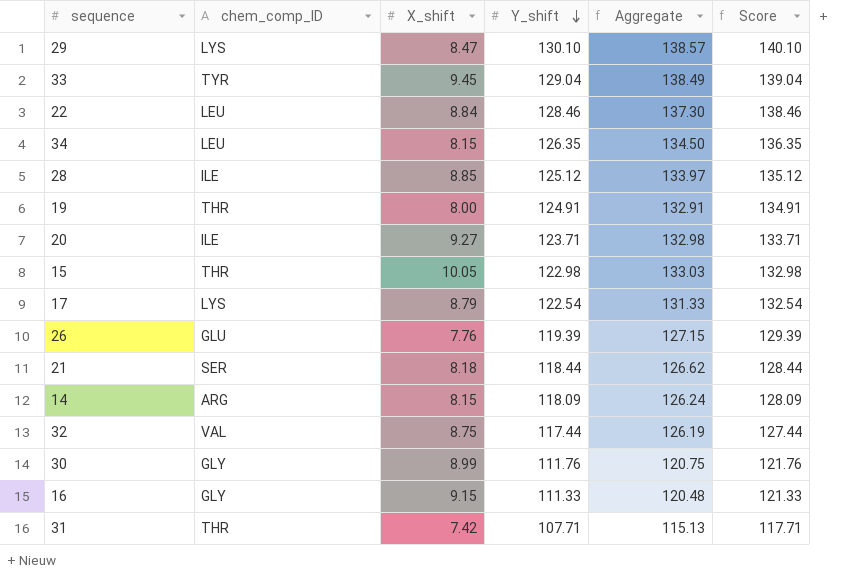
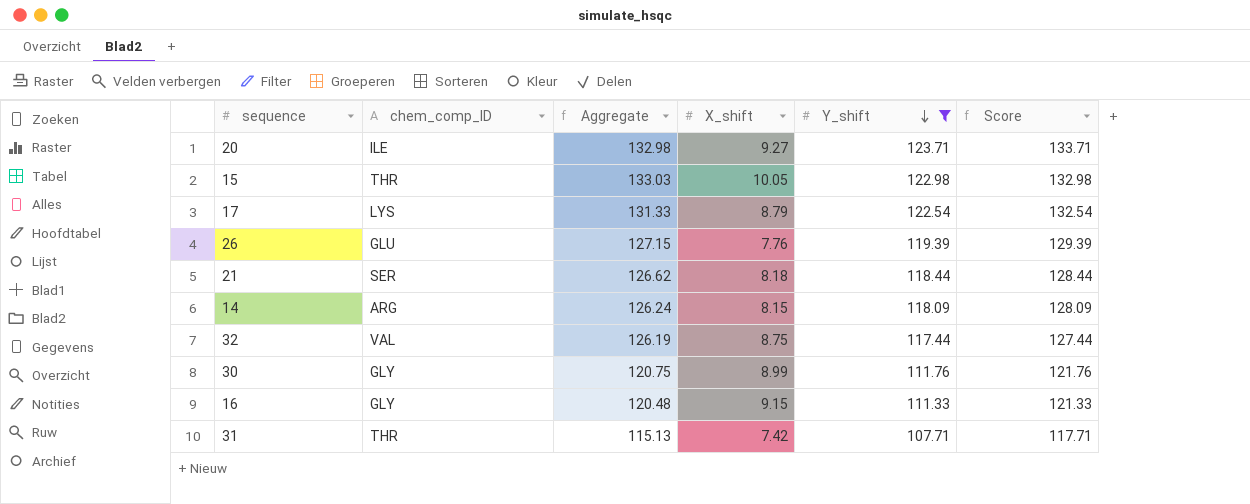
filter: none -> Y_shift <= 123.71
column Aggregate | position: 5 -> 3

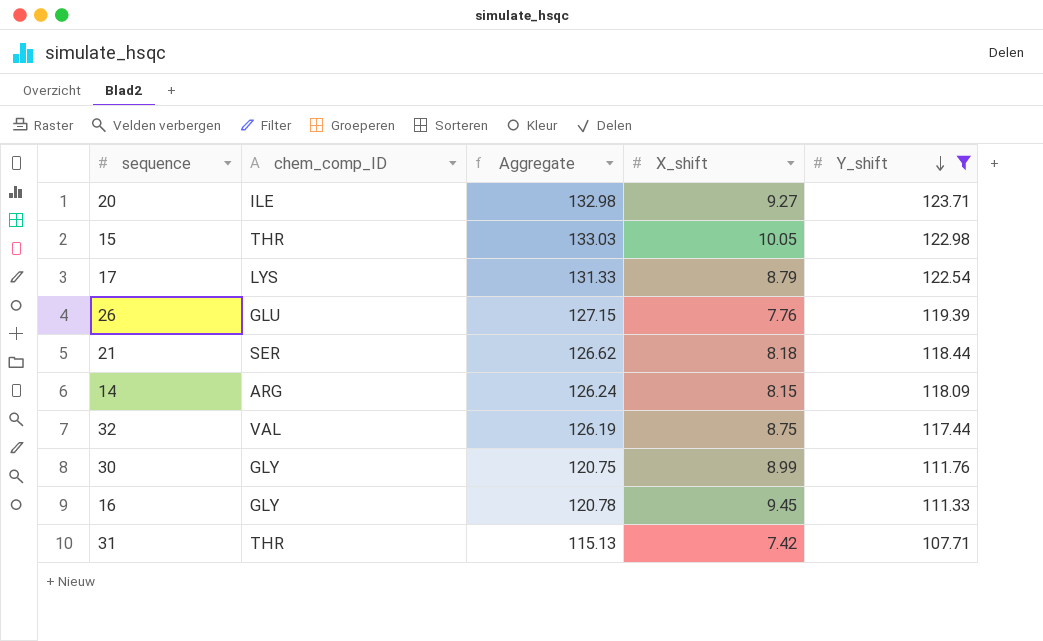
column Score | formula: [Y_shift] + 10 -> none
16 | Aggregate: 120.48 -> 120.78
16 | X_shift: 9.15 -> 9.45

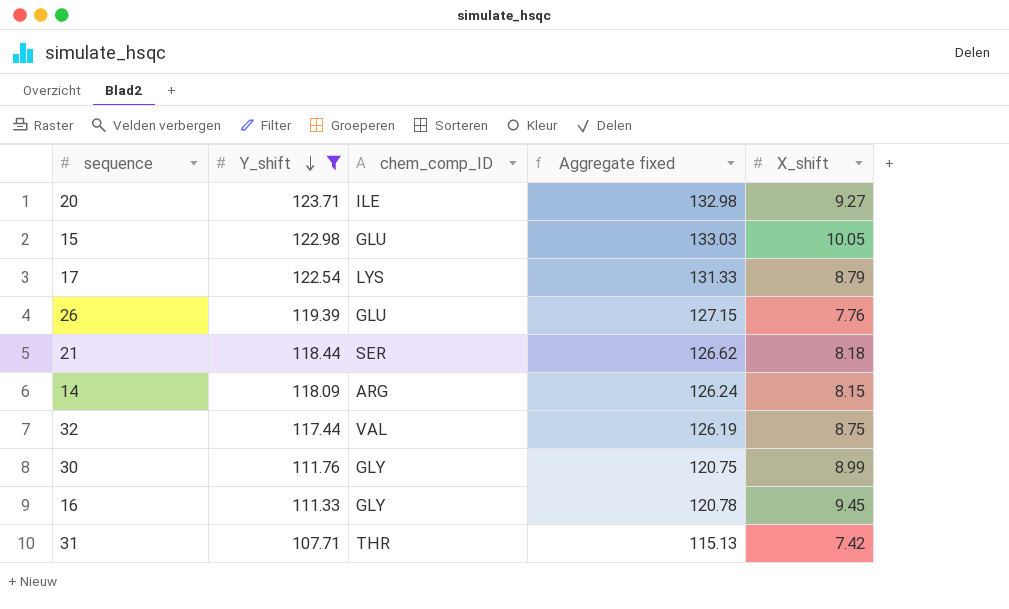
column Y_shift | position: 5 -> 2
column name: Aggregate -> Aggregate fixed
15 | chem_comp_ID: THR -> GLU

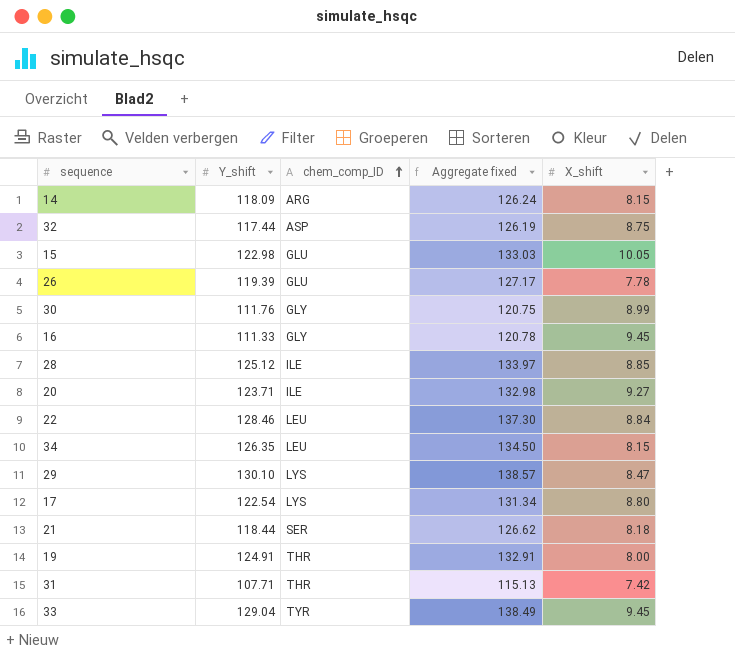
filter: Y_shift <= 123.71 -> none
row order: Y_shift descending -> chem_comp_ID ascending
32 | chem_comp_ID: VAL -> ASP
26 | Aggregate fixed: 127.15 -> 127.17
26 | X_shift: 7.76 -> 7.78
17 | Aggregate fixed: 131.33 -> 131.34
17 | X_shift: 8.79 -> 8.80

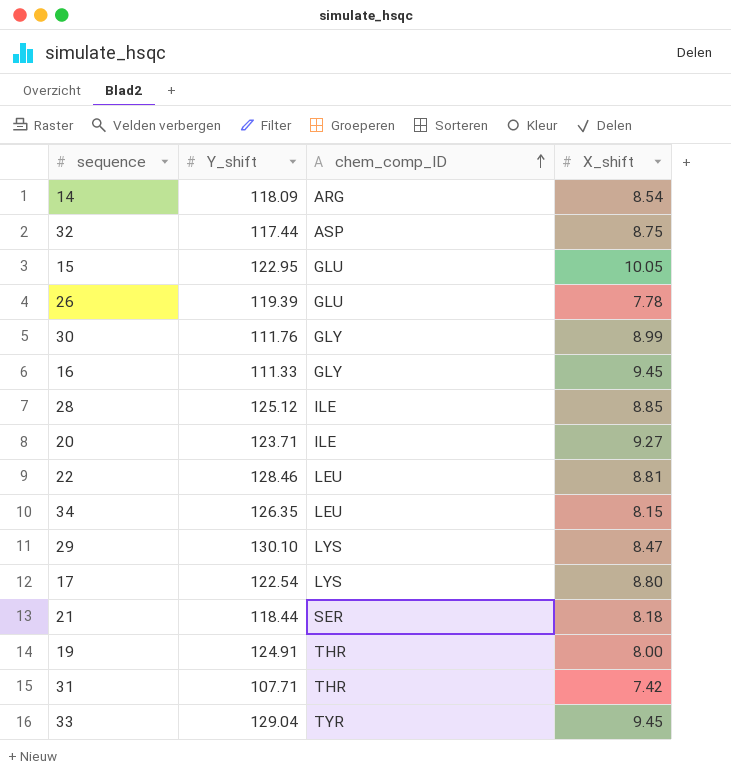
column Aggregate fixed | formula: [Y_shift] + [X_shift] -> none
14 | X_shift: 8.15 -> 8.54
15 | Y_shift: 122.98 -> 122.95
22 | X_shift: 8.84 -> 8.81

